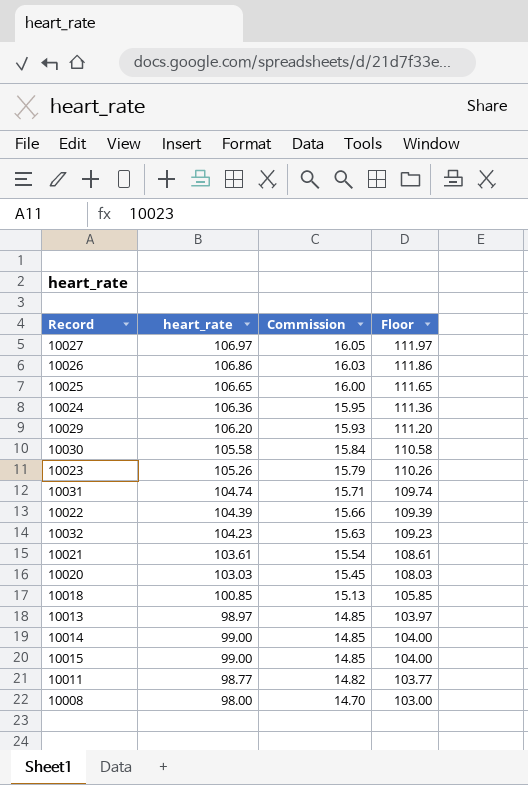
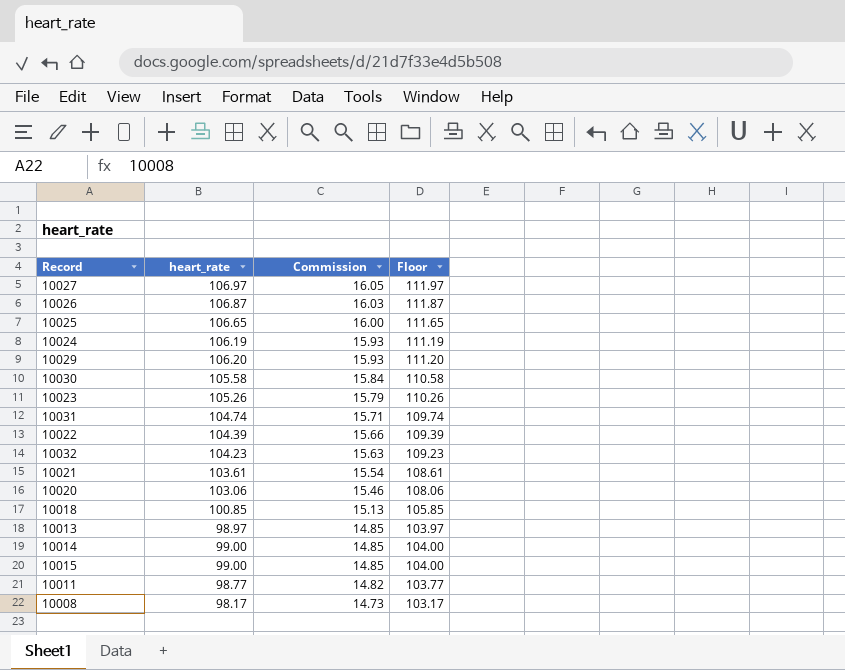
10026 | heart_rate: 106.86 -> 106.87
10026 | Floor: 111.86 -> 111.87
10024 | heart_rate: 106.36 -> 106.19
10024 | Commission: 15.95 -> 15.93
10024 | Floor: 111.36 -> 111.19
10020 | heart_rate: 103.03 -> 103.06
10020 | Commission: 15.45 -> 15.46
10020 | Floor: 108.03 -> 108.06
10008 | heart_rate: 98.00 -> 98.17
10008 | Commission: 14.70 -> 14.73
10008 | Floor: 103.00 -> 103.17

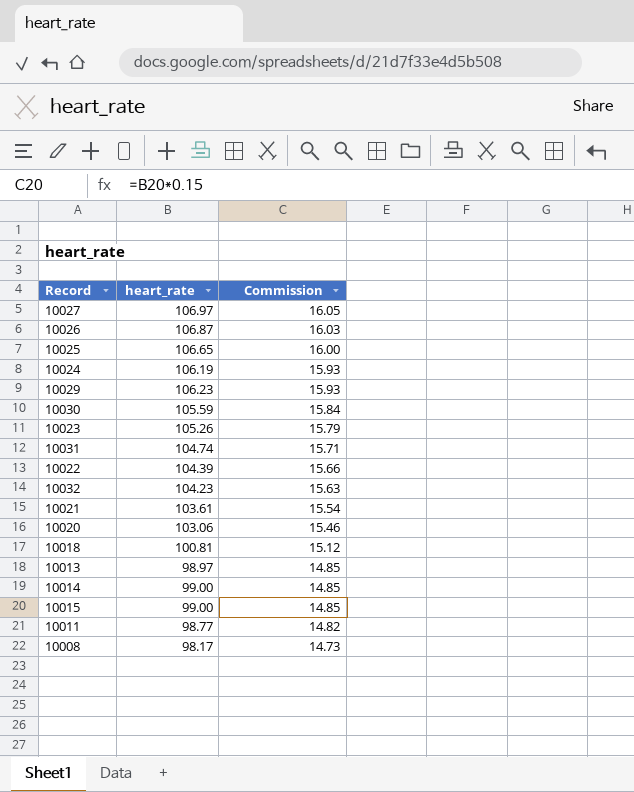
column Floor | formula: [heart_rate] + 5 -> none
10029 | heart_rate: 106.20 -> 106.23
10030 | heart_rate: 105.58 -> 105.59
10018 | heart_rate: 100.85 -> 100.81
10018 | Commission: 15.13 -> 15.12

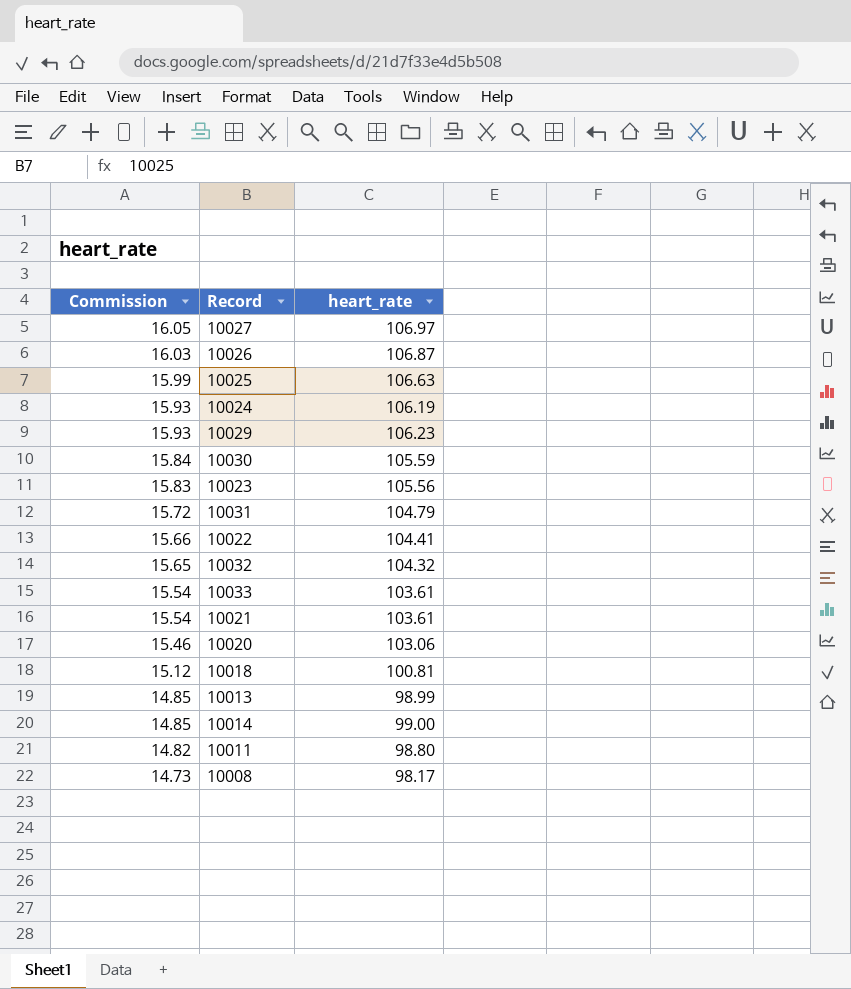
column Commission | position: 3 -> 1
row 10015: 99.00 | 14.85 -> none
10025 | Commission: 16.00 -> 15.99
10025 | heart_rate: 106.65 -> 106.63
10023 | Commission: 15.79 -> 15.83
10023 | heart_rate: 105.26 -> 105.56
10031 | Commission: 15.71 -> 15.72
10031 | heart_rate: 104.74 -> 104.79
10022 | heart_rate: 104.39 -> 104.41
10032 | Commission: 15.63 -> 15.65
10032 | heart_rate: 104.23 -> 104.32
row 10033: none -> 15.54 | 103.61
10013 | heart_rate: 98.97 -> 98.99
10011 | heart_rate: 98.77 -> 98.80

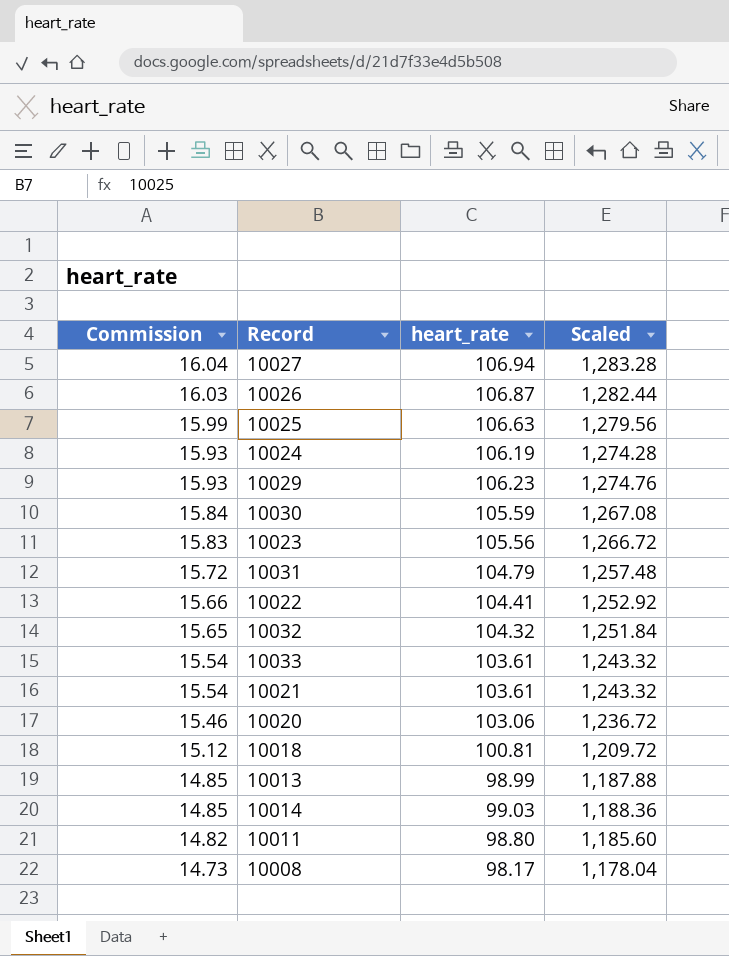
column Scaled | formula: none -> [heart_rate] * 12
10027 | Commission: 16.05 -> 16.04
10027 | heart_rate: 106.97 -> 106.94
10014 | heart_rate: 99.00 -> 99.03

